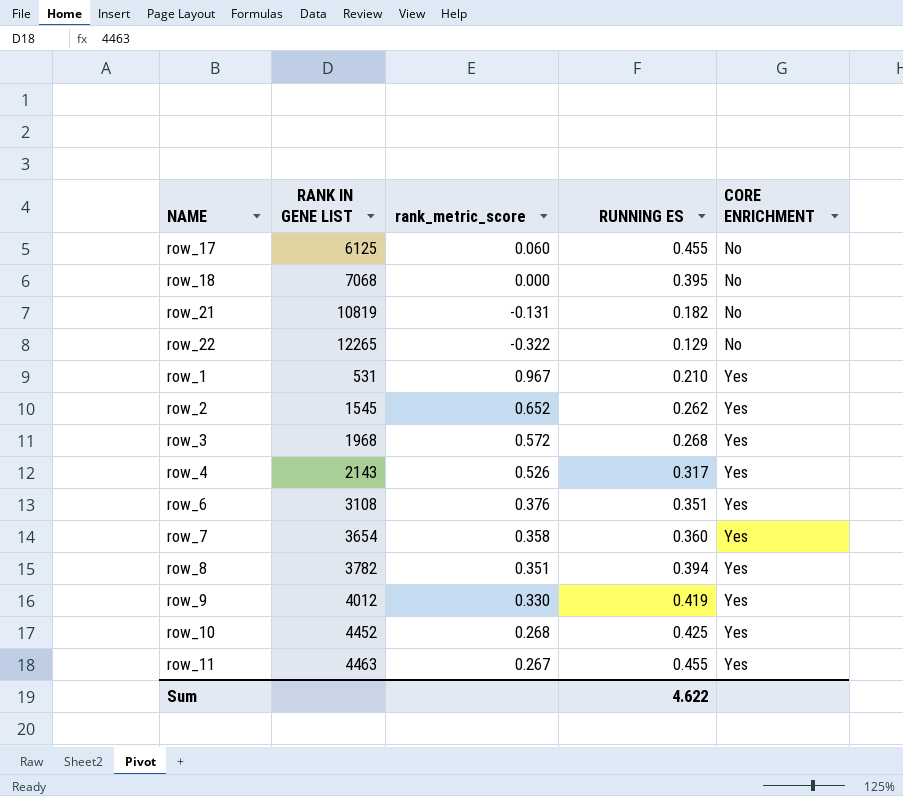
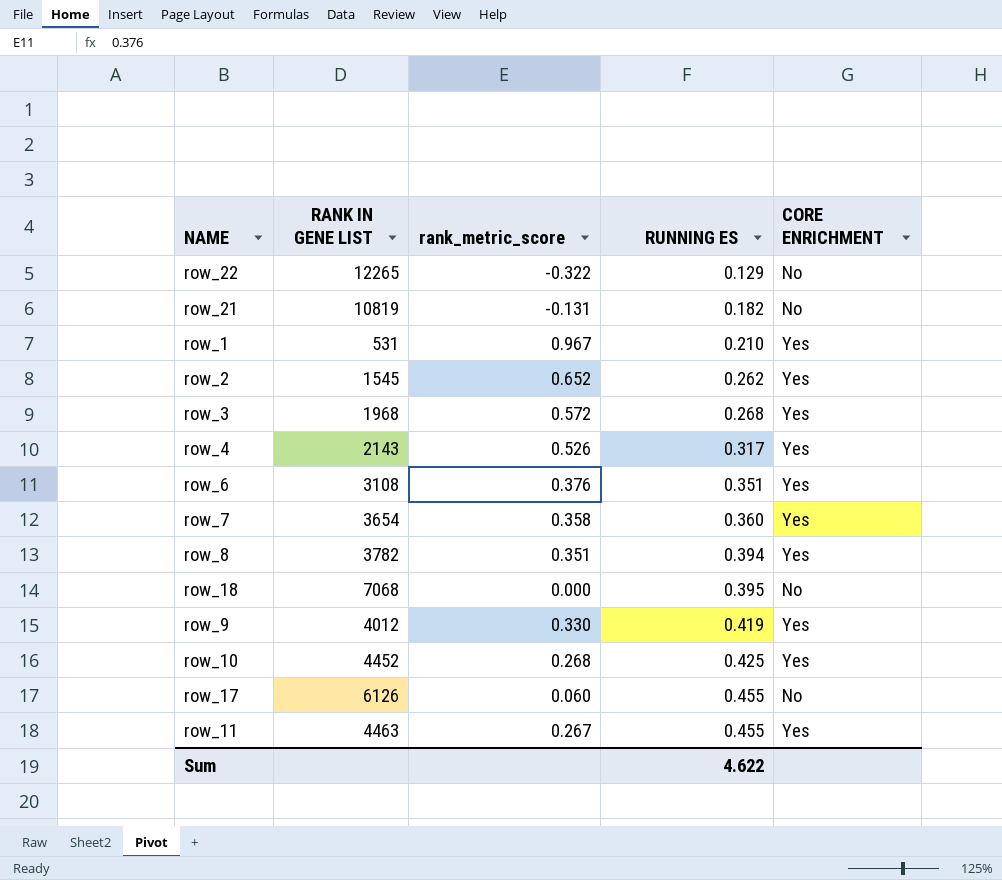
row order: CORE ENRICHMENT ascending -> RUNNING ES ascending
row_17 | RANK IN GENE LIST: 6125 -> 6126

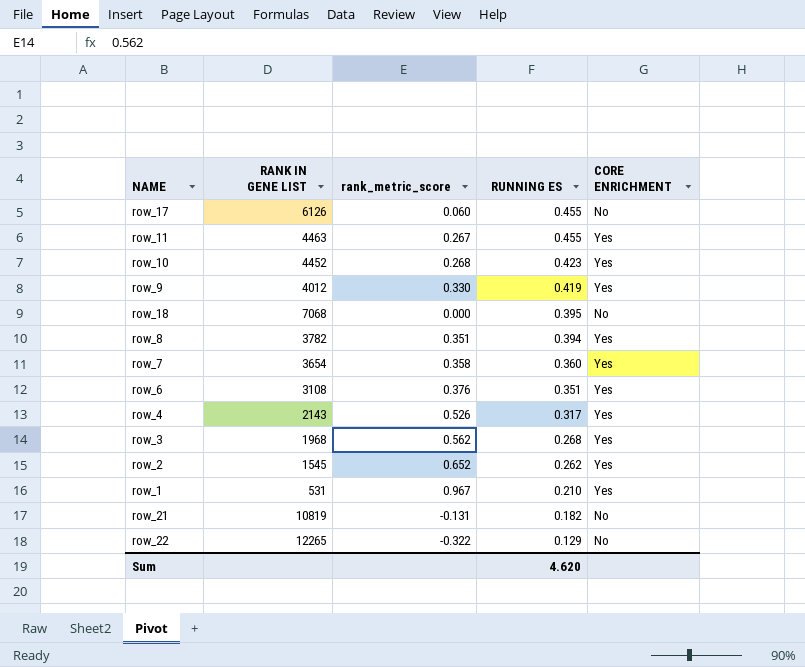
row order: RUNNING ES ascending -> RUNNING ES descending
row_10 | RUNNING ES: 0.425 -> 0.423
row_3 | rank_metric_score: 0.572 -> 0.562
Sum | RUNNING ES: 4.622 -> 4.620

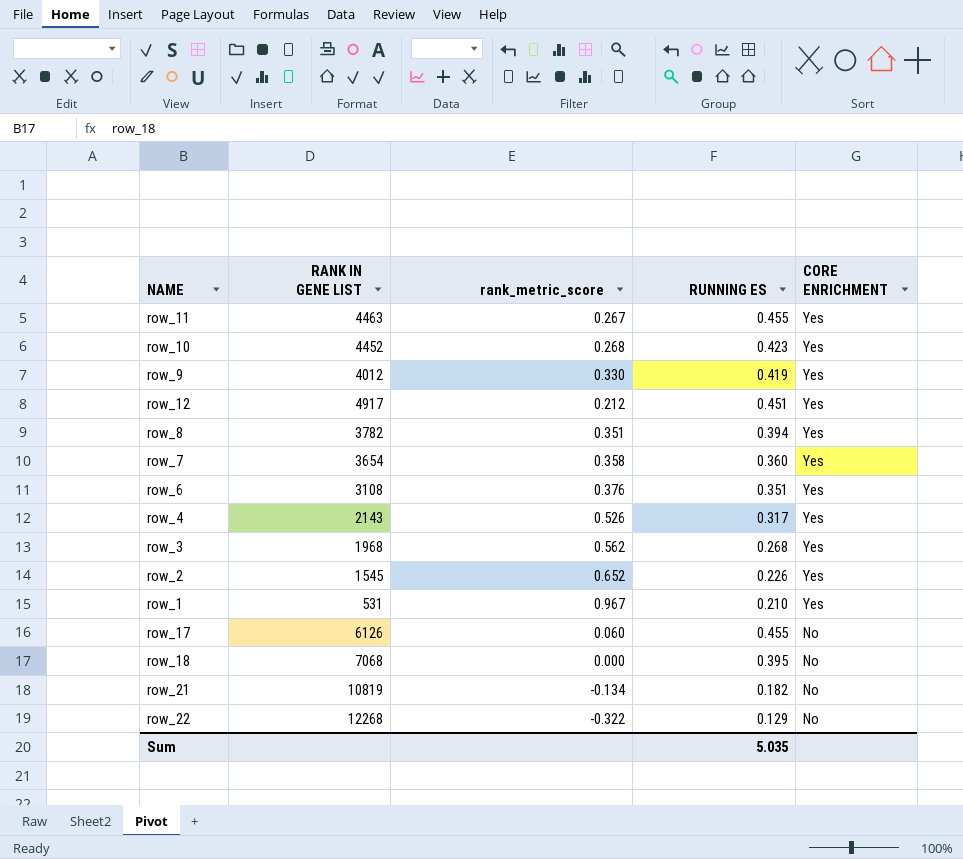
row order: RUNNING ES descending -> CORE ENRICHMENT descending
row row_12: none -> 4917 | 0.212 | 0.451 | Yes
row_2 | RUNNING ES: 0.262 -> 0.226
row_21 | rank_metric_score: -0.131 -> -0.134
row_22 | RANK IN GENE LIST: 12265 -> 12268
Sum | RUNNING ES: 4.620 -> 5.035

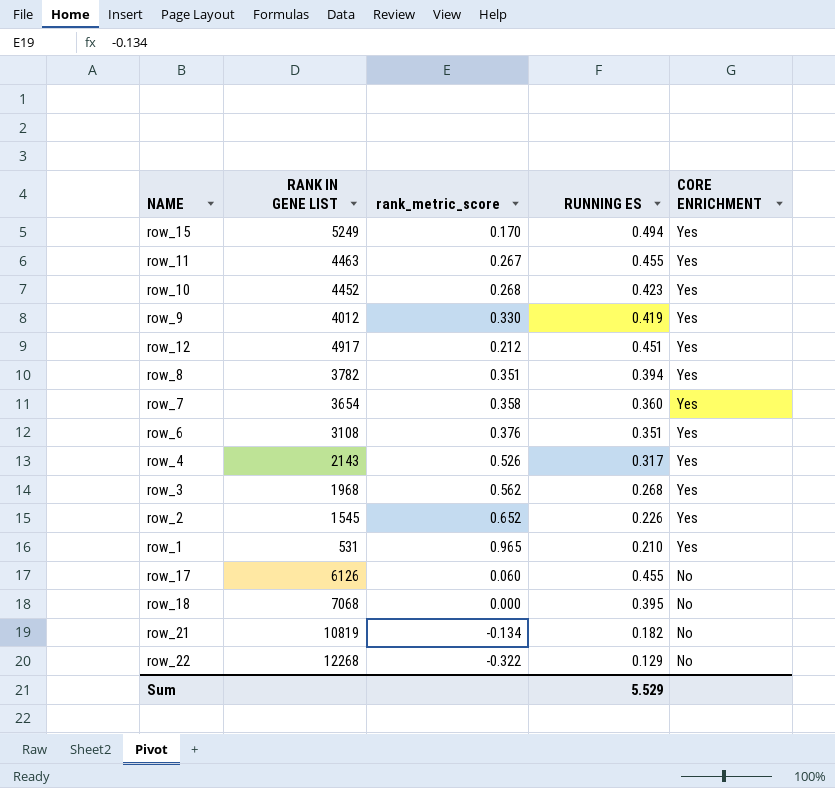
row row_15: none -> 5249 | 0.170 | 0.494 | Yes
row_1 | rank_metric_score: 0.967 -> 0.965
Sum | RUNNING ES: 5.035 -> 5.529

